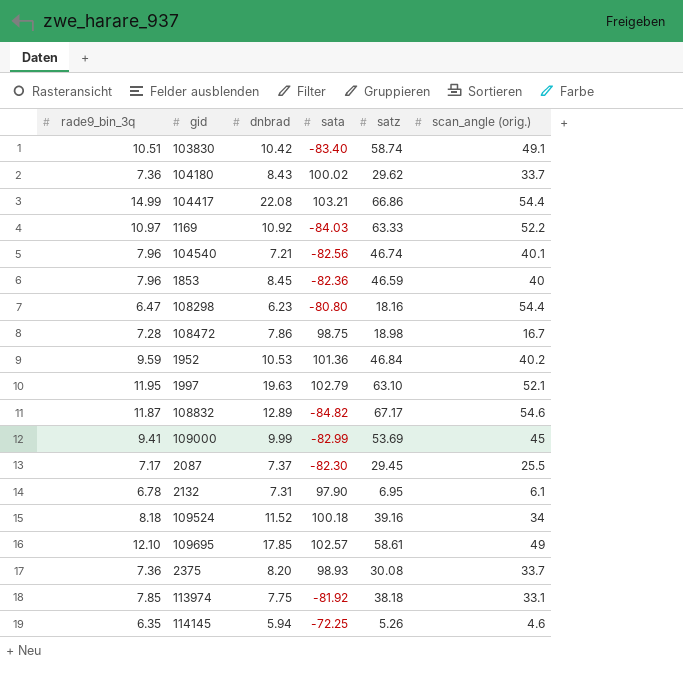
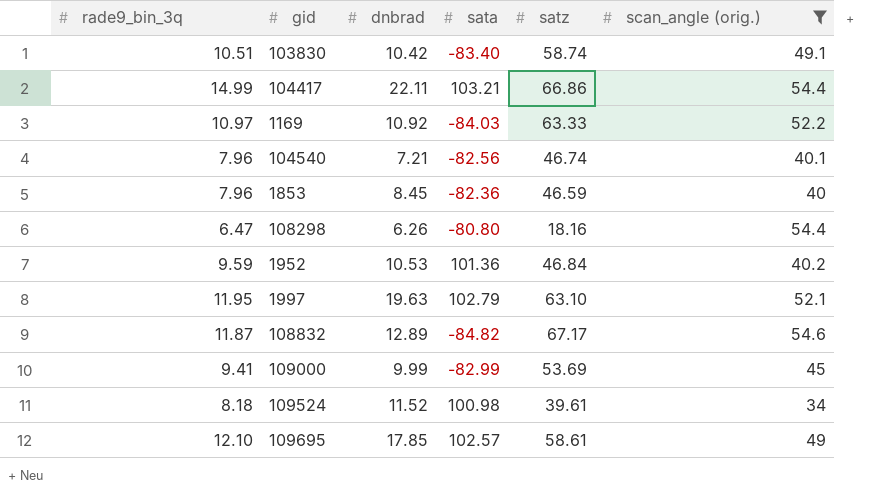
filter: none -> scan_angle (orig.) >= 34
104417 | dnbrad: 22.08 -> 22.11
108298 | dnbrad: 6.23 -> 6.26
109524 | sata: 100.18 -> 100.98
109524 | satz: 39.16 -> 39.61

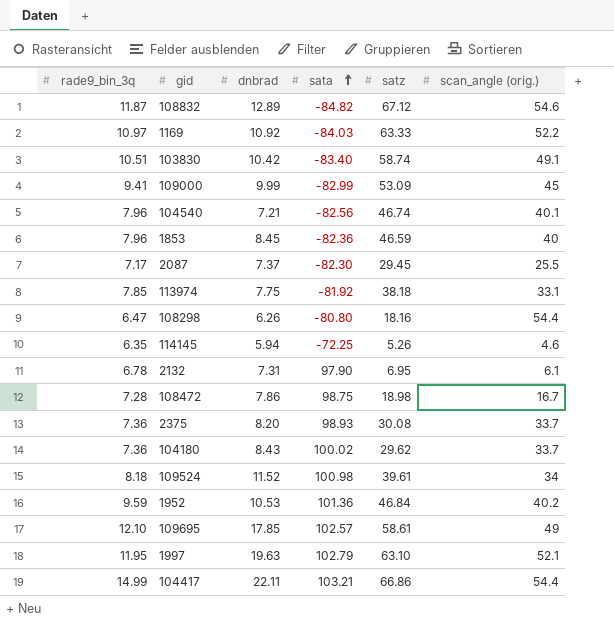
filter: scan_angle (orig.) >= 34 -> none
row order: none -> sata ascending
108832 | satz: 67.17 -> 67.12
109000 | satz: 53.69 -> 53.09

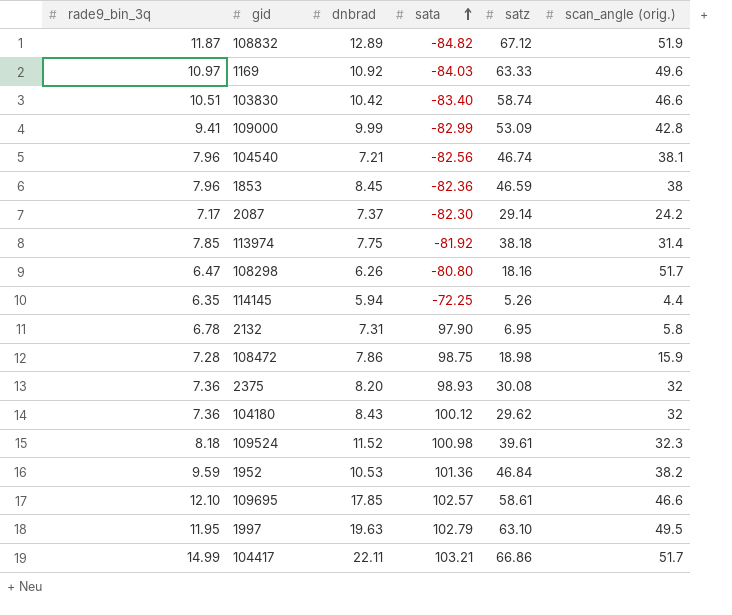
108832 | scan_angle (orig.): 54.6 -> 51.9
1169 | scan_angle (orig.): 52.2 -> 49.6
103830 | scan_angle (orig.): 49.1 -> 46.6
109000 | scan_angle (orig.): 45 -> 42.8
104540 | scan_angle (orig.): 40.1 -> 38.1
1853 | scan_angle (orig.): 40 -> 38
2087 | satz: 29.45 -> 29.14
2087 | scan_angle (orig.): 25.5 -> 24.2
113974 | scan_angle (orig.): 33.1 -> 31.4
108298 | scan_angle (orig.): 54.4 -> 51.7
114145 | scan_angle (orig.): 4.6 -> 4.4
2132 | scan_angle (orig.): 6.1 -> 5.8
108472 | scan_angle (orig.): 16.7 -> 15.9
2375 | scan_angle (orig.): 33.7 -> 32
104180 | sata: 100.02 -> 100.12
104180 | scan_angle (orig.): 33.7 -> 32
109524 | scan_angle (orig.): 34 -> 32.3
1952 | scan_angle (orig.): 40.2 -> 38.2
109695 | scan_angle (orig.): 49 -> 46.6
1997 | scan_angle (orig.): 52.1 -> 49.5
104417 | scan_angle (orig.): 54.4 -> 51.7

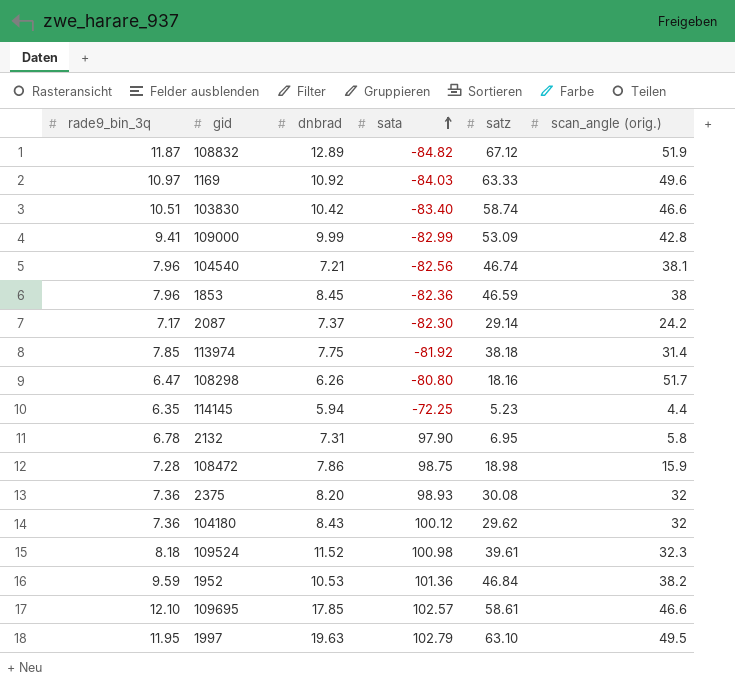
row 104417: 14.99 | 22.11 | 103.21 | 66.86 | 51.7 -> none
114145 | satz: 5.26 -> 5.23

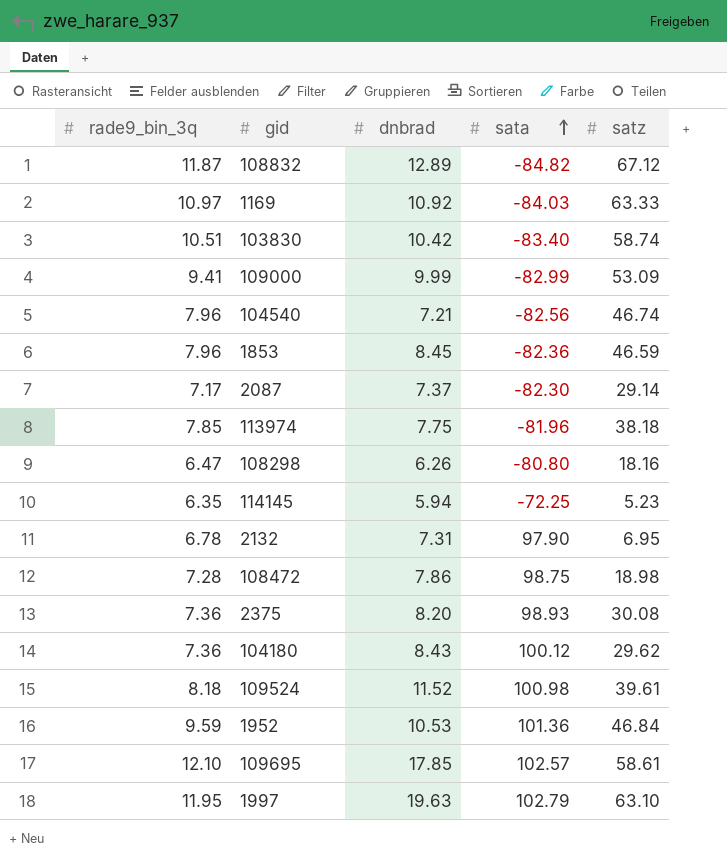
column scan_angle (orig.) | position: 6 -> none
113974 | sata: -81.92 -> -81.96

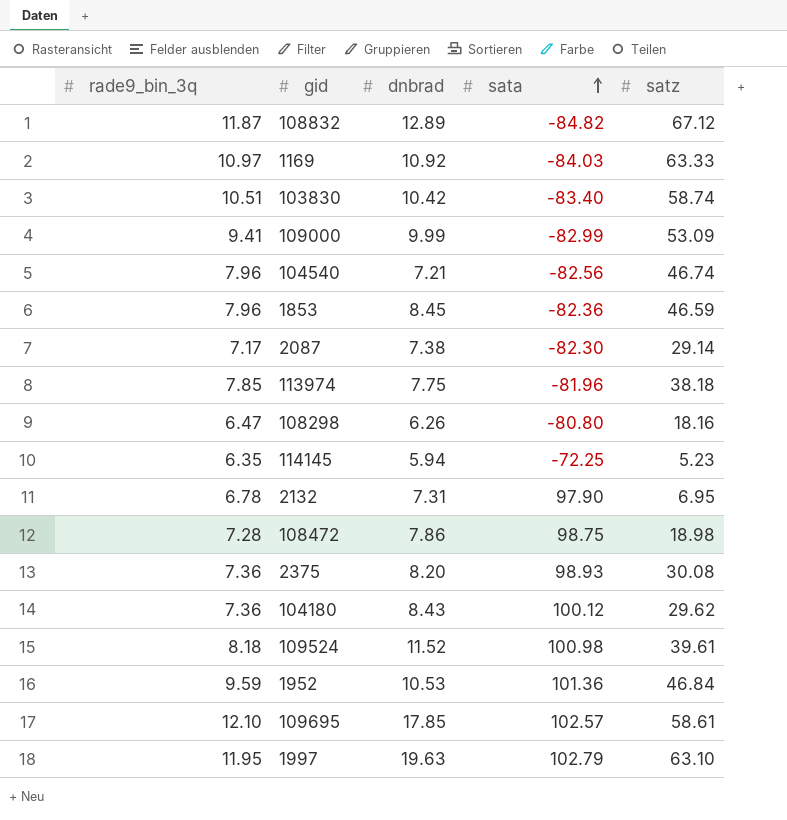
2087 | dnbrad: 7.37 -> 7.38

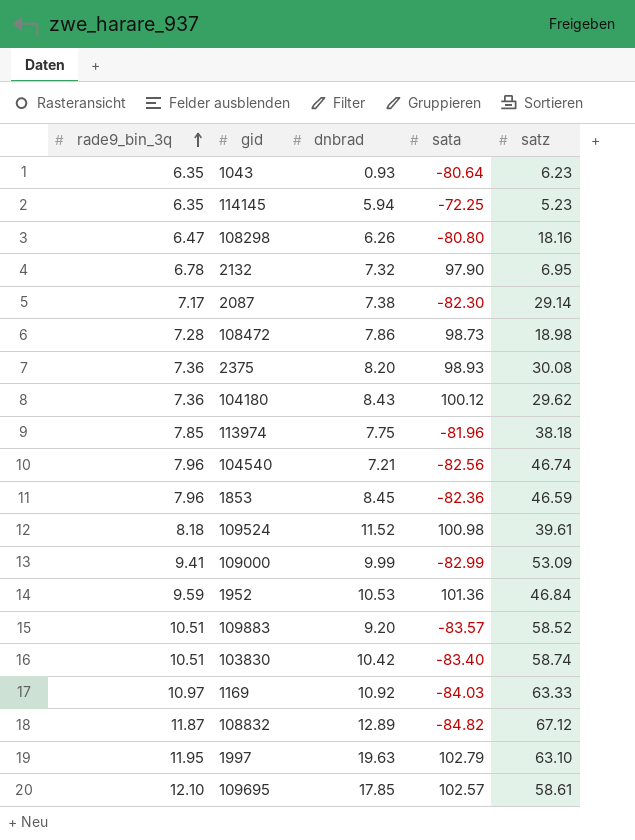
row order: sata ascending -> rade9_bin_3q ascending
row 1043: none -> 6.35 | 0.93 | -80.64 | 6.23
2132 | dnbrad: 7.31 -> 7.32
108472 | sata: 98.75 -> 98.73
row 109883: none -> 10.51 | 9.20 | -83.57 | 58.52

